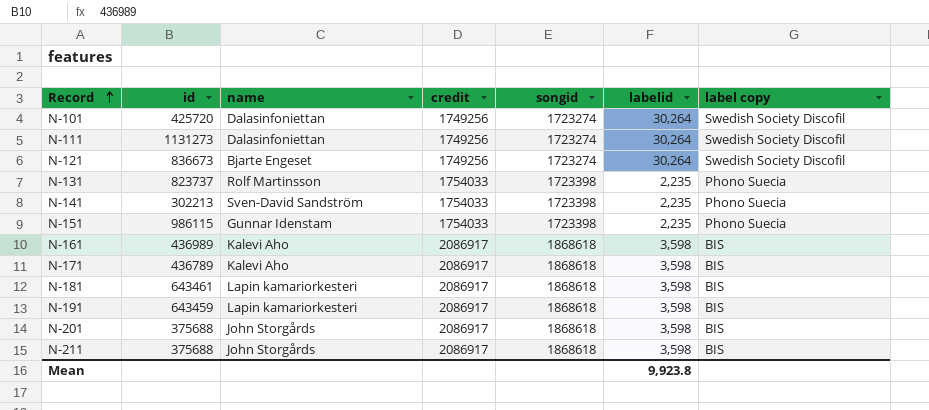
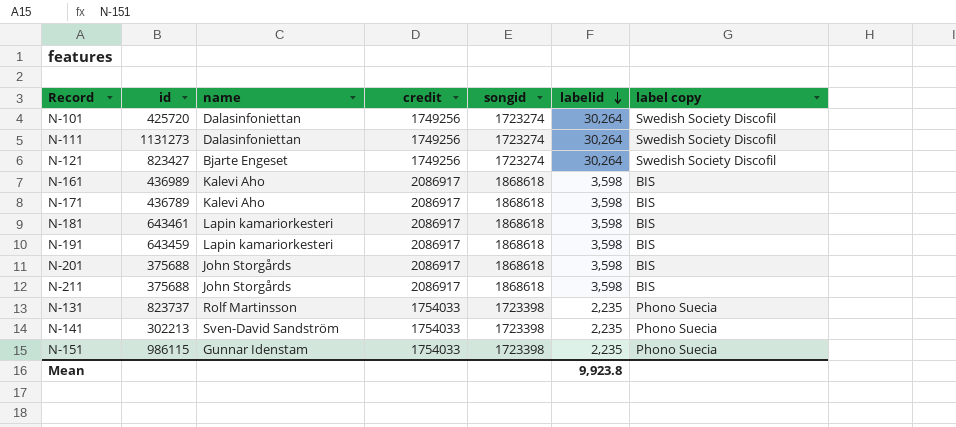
row order: Record ascending -> labelid descending
N-121 | id: 836673 -> 823427

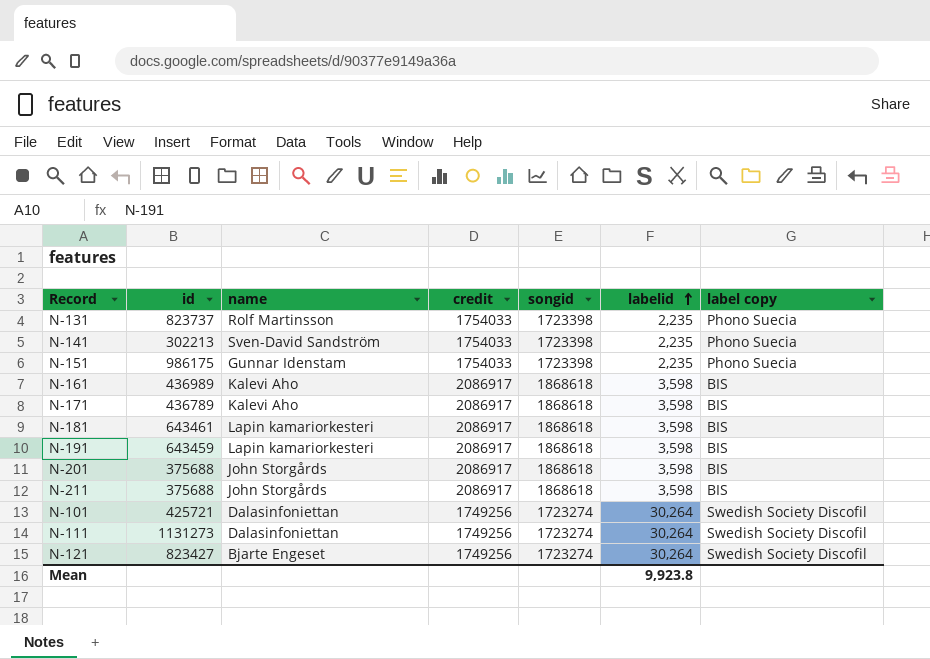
row order: labelid descending -> labelid ascending
N-151 | id: 986115 -> 986175
N-101 | id: 425720 -> 425721

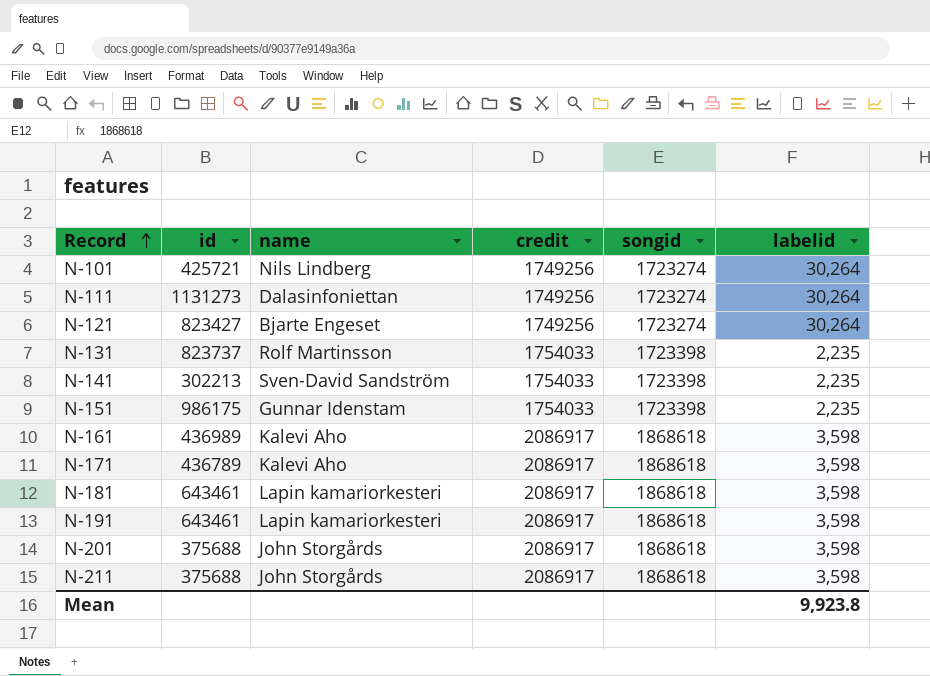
row order: labelid ascending -> Record ascending
column label copy | position: 7 -> none
N-101 | name: Dalasinfoniettan -> Nils Lindberg
N-191 | id: 643459 -> 643461

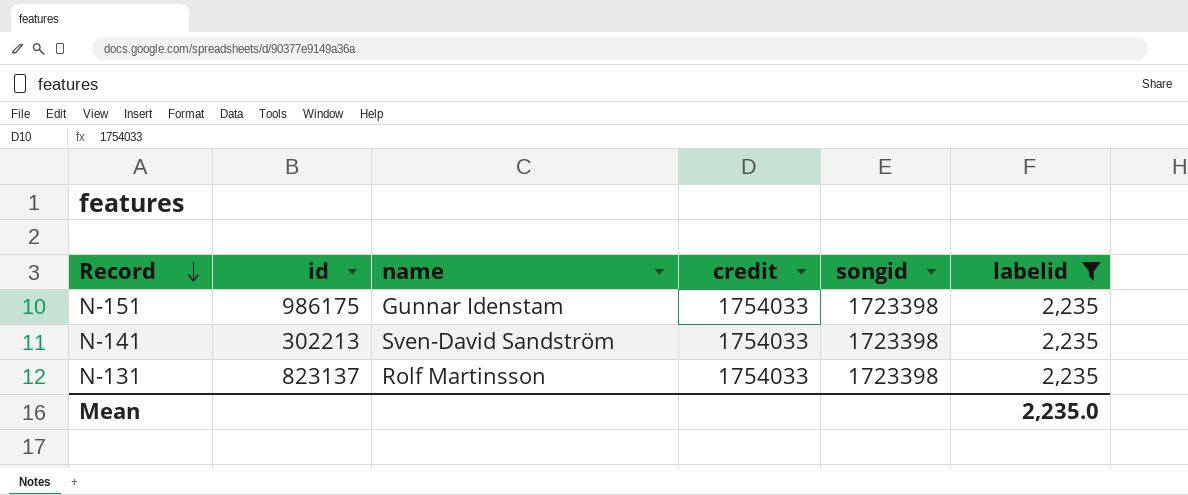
filter: none -> labelid = 2,235
row order: Record ascending -> Record descending
N-131 | id: 823737 -> 823137
Mean | labelid: 9,923.8 -> 2,235.0

